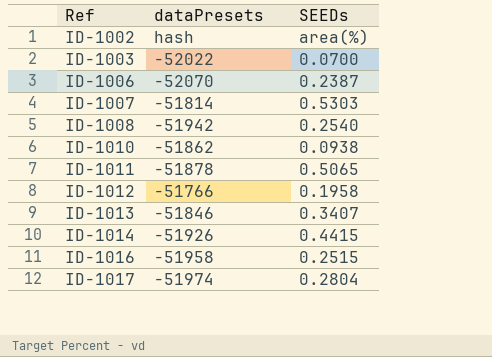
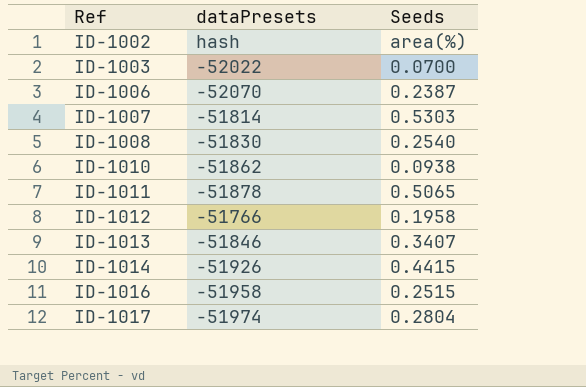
column name: SEEDs -> Seeds
ID-1008 | dataPresets: -51942 -> -51830

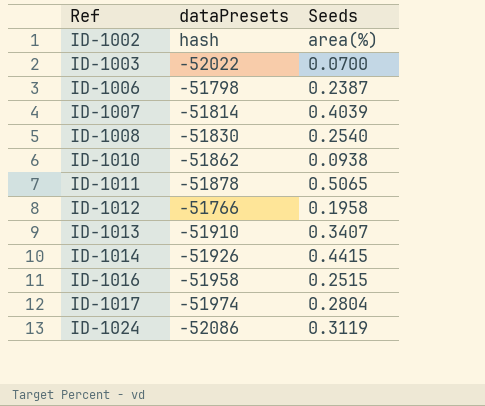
ID-1006 | dataPresets: -52070 -> -51798
ID-1007 | Seeds: 0.5303 -> 0.4039
ID-1013 | dataPresets: -51846 -> -51910
row ID-1024: none -> -52086 | 0.3119

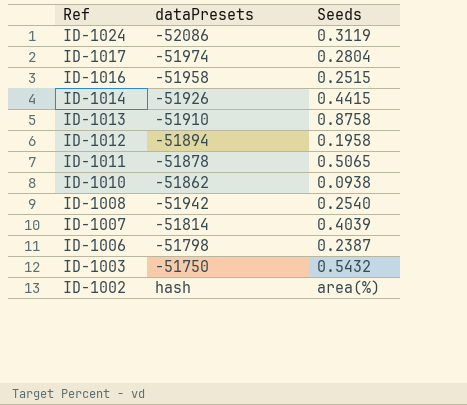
row order: Ref ascending -> Ref descending
ID-1013 | Seeds: 0.3407 -> 0.8758
ID-1012 | dataPresets: -51766 -> -51894
ID-1008 | dataPresets: -51830 -> -51942
ID-1003 | dataPresets: -52022 -> -51750
ID-1003 | Seeds: 0.0700 -> 0.5432

